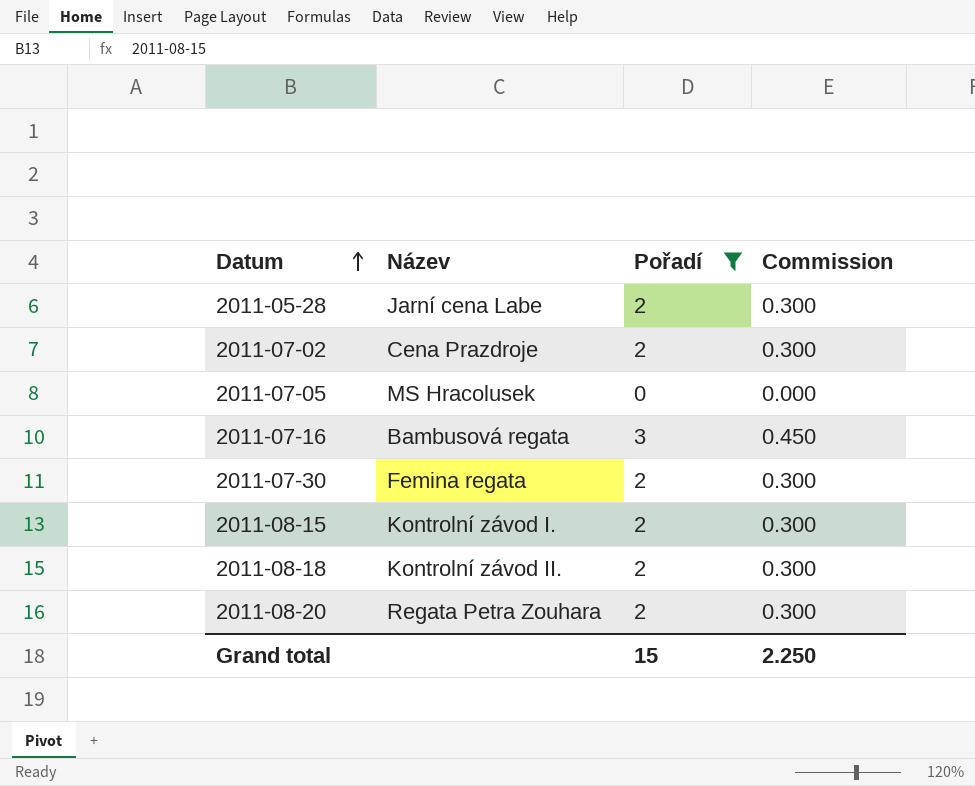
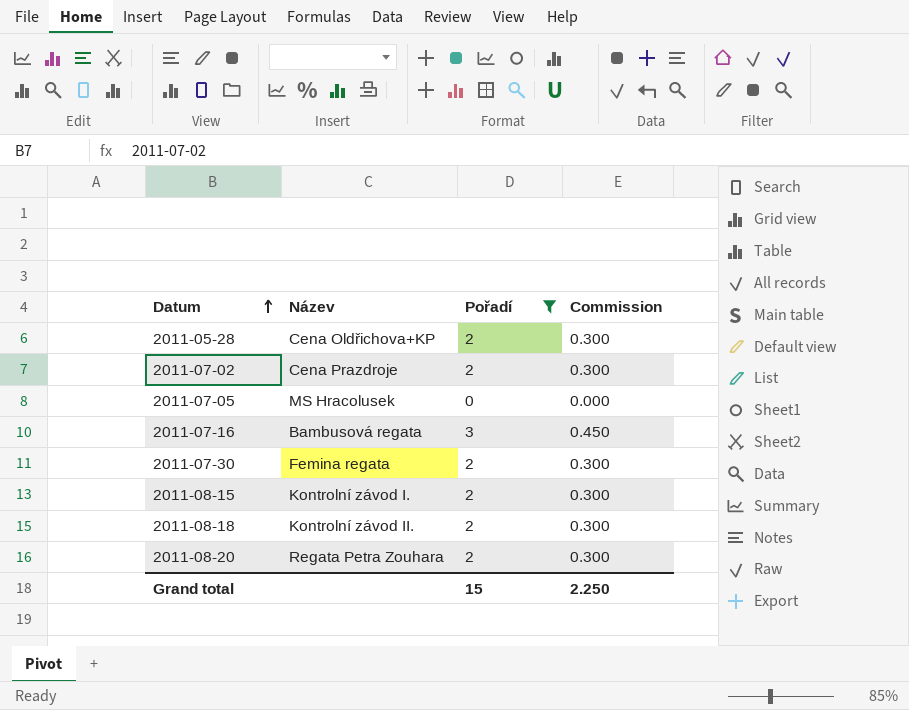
2011-05-28 | Název: Jarní cena Labe -> Cena Oldřichova+KP

